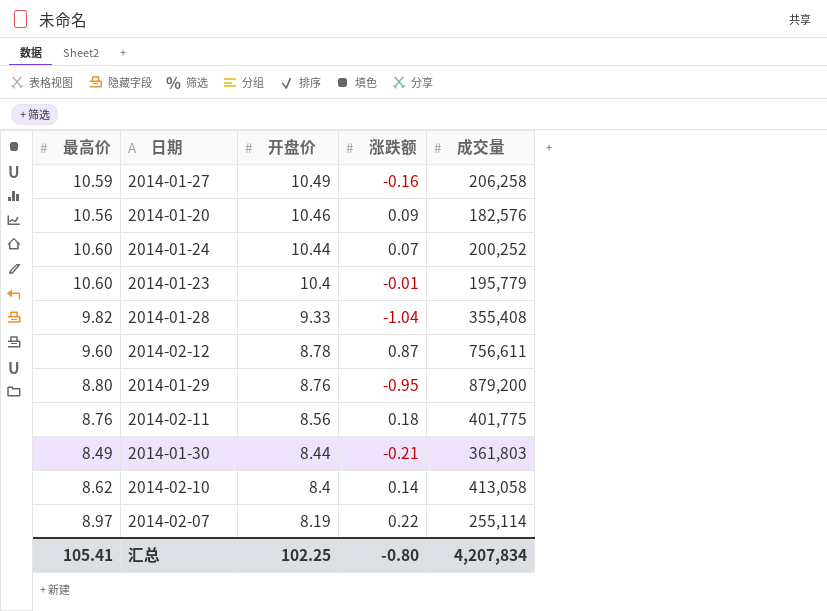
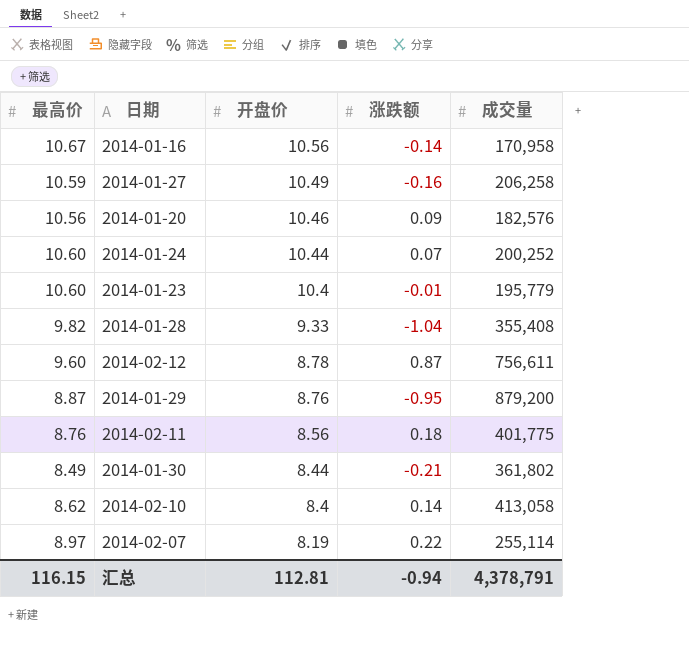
row 2014-01-16: none -> 10.67 | 10.56 | -0.14 | 170,958
2014-01-29 | 最高价: 8.80 -> 8.87
2014-01-30 | 成交量: 361,803 -> 361,802
汇总 | 最高价: 105.41 -> 116.15
汇总 | 开盘价: 102.25 -> 112.81
汇总 | 涨跌额: -0.80 -> -0.94
汇总 | 成交量: 4,207,834 -> 4,378,791

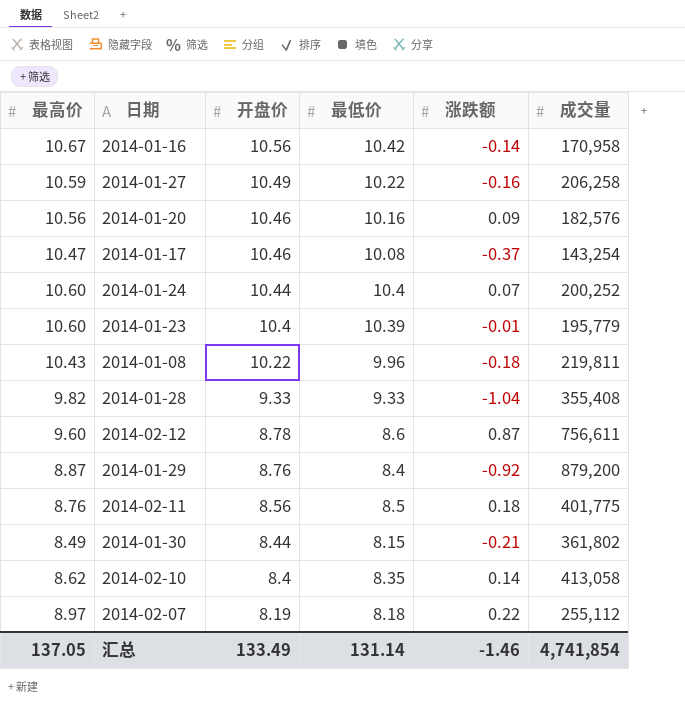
column 最低价 | position: none -> 4
row 2014-01-17: none -> 10.47 | 10.46 | 10.08 | -0.37 | 143,254
row 2014-01-08: none -> 10.43 | 10.22 | 9.96 | -0.18 | 219,811
2014-01-29 | 涨跌额: -0.95 -> -0.92
2014-02-07 | 成交量: 255,114 -> 255,112
汇总 | 最高价: 116.15 -> 137.05
汇总 | 开盘价: 112.81 -> 133.49
汇总 | 涨跌额: -0.94 -> -1.46
汇总 | 成交量: 4,378,791 -> 4,741,854

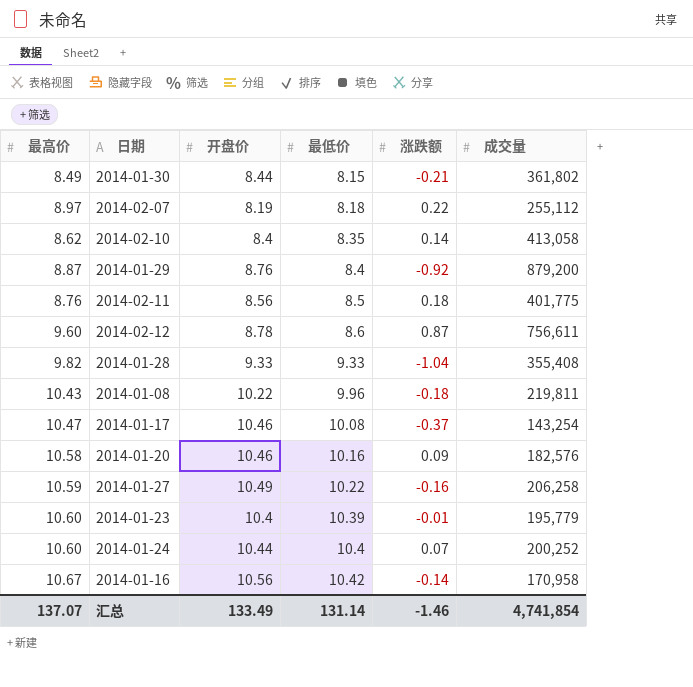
row order: 开盘价 descending -> 最低价 ascending
2014-01-20 | 最高价: 10.56 -> 10.58
汇总 | 最高价: 137.05 -> 137.07

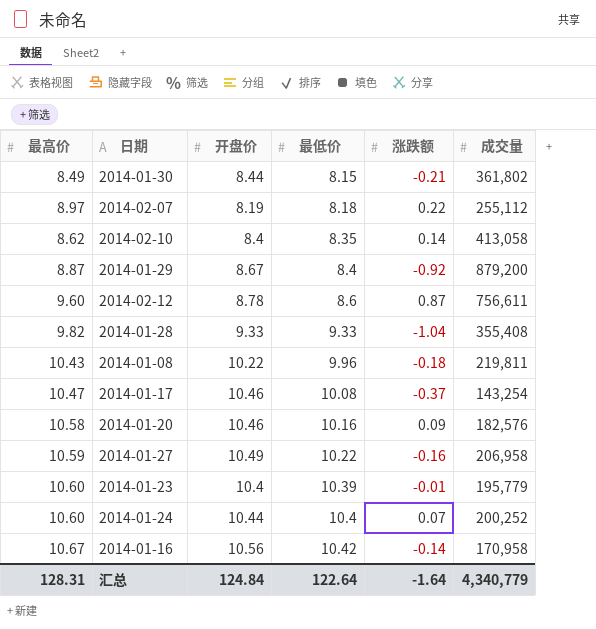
row 2014-02-11: 8.76 | 8.56 | 8.5 | 0.18 | 401,775 -> none
2014-01-29 | 开盘价: 8.76 -> 8.67
2014-01-27 | 成交量: 206,258 -> 206,958
汇总 | 最高价: 137.07 -> 128.31
汇总 | 开盘价: 133.49 -> 124.84
汇总 | 最低价: 131.14 -> 122.64
汇总 | 涨跌额: -1.46 -> -1.64
汇总 | 成交量: 4,741,854 -> 4,340,779

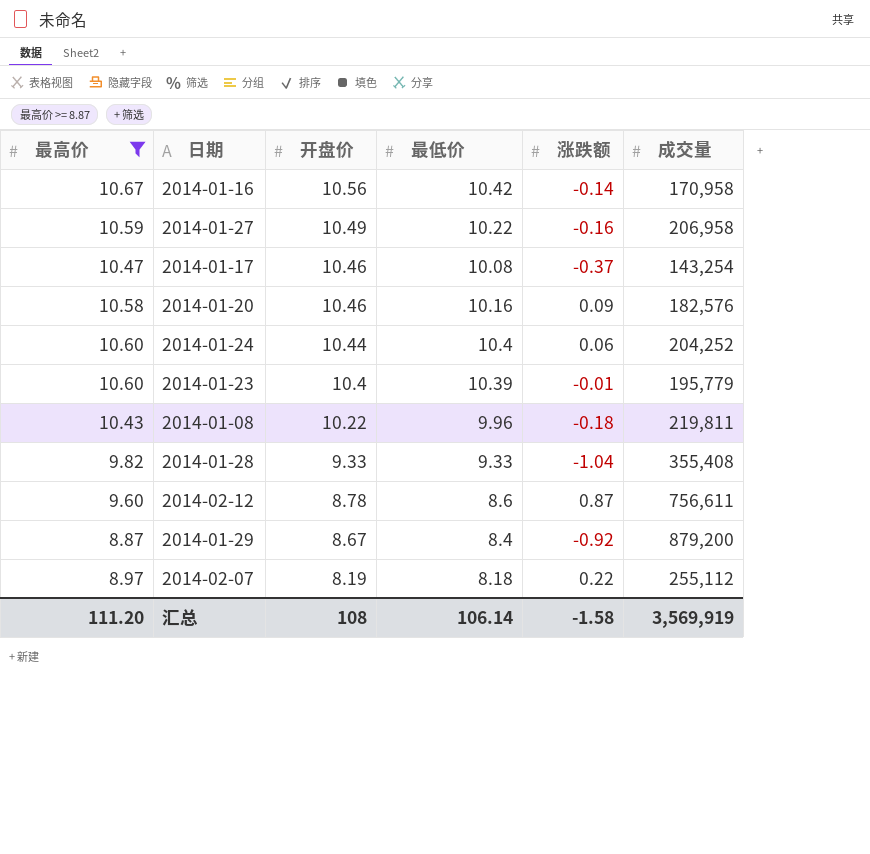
filter: none -> 最高价 >= 8.87
row order: 最低价 ascending -> 开盘价 descending
2014-01-24 | 涨跌额: 0.07 -> 0.06
2014-01-24 | 成交量: 200,252 -> 204,252
汇总 | 最高价: 128.31 -> 111.20
汇总 | 开盘价: 124.84 -> 108
汇总 | 最低价: 122.64 -> 106.14
汇总 | 涨跌额: -1.64 -> -1.58
汇总 | 成交量: 4,340,779 -> 3,569,919

